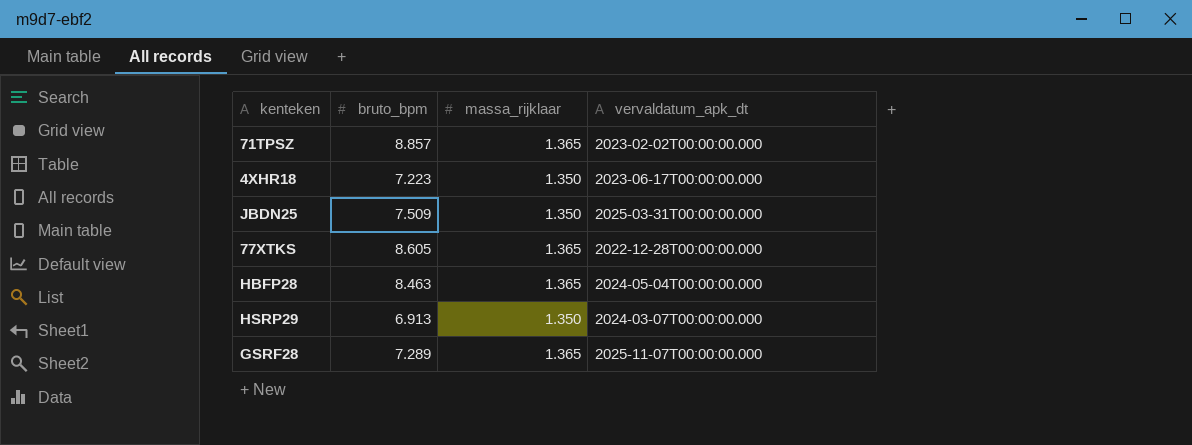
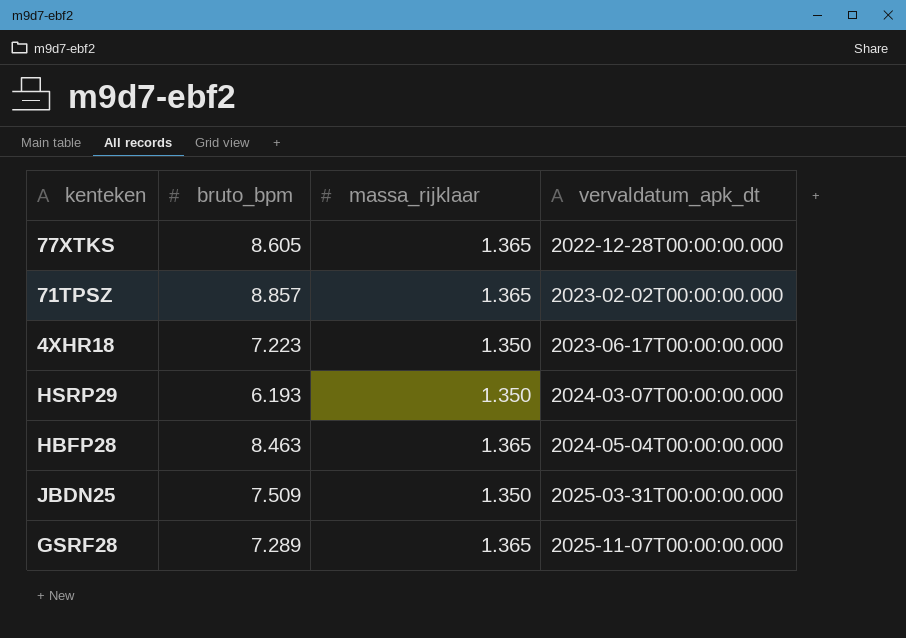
row order: none -> vervaldatum_apk_dt ascending
HSRP29 | bruto_bpm: 6.913 -> 6.193

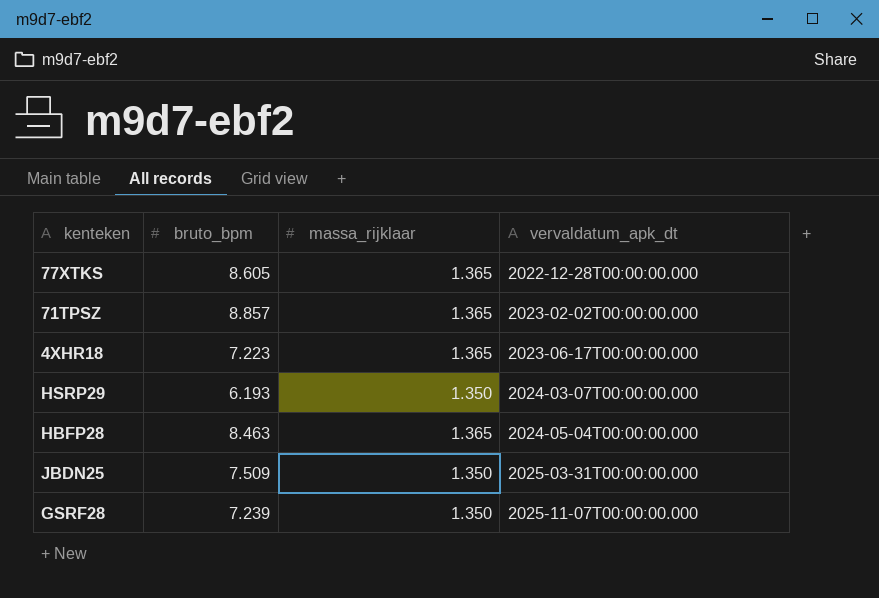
4XHR18 | massa_rijklaar: 1.350 -> 1.365
GSRF28 | bruto_bpm: 7.289 -> 7.239
GSRF28 | massa_rijklaar: 1.365 -> 1.350

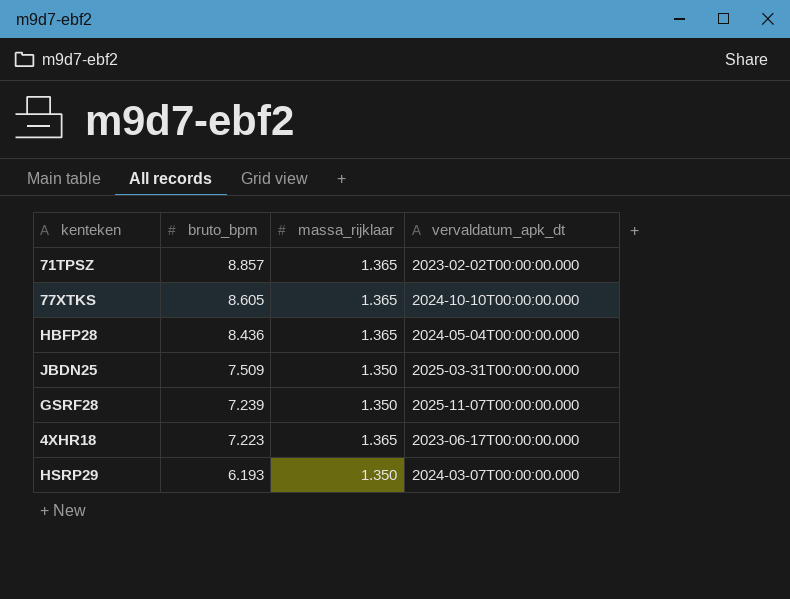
row order: vervaldatum_apk_dt ascending -> bruto_bpm descending
77XTKS | vervaldatum_apk_dt: 2022-12-28T00:00:00.000 -> 2024-10-10T00:00:00.000
HBFP28 | bruto_bpm: 8.463 -> 8.436

